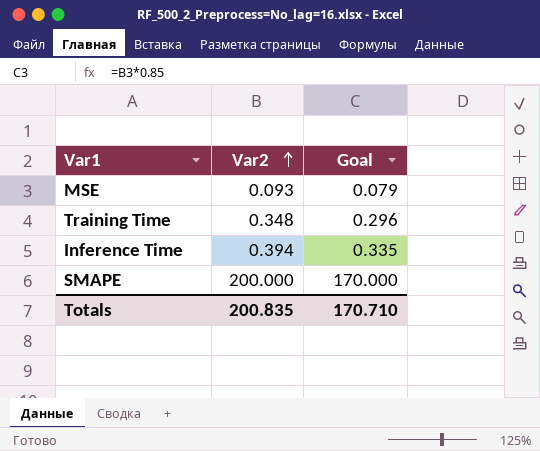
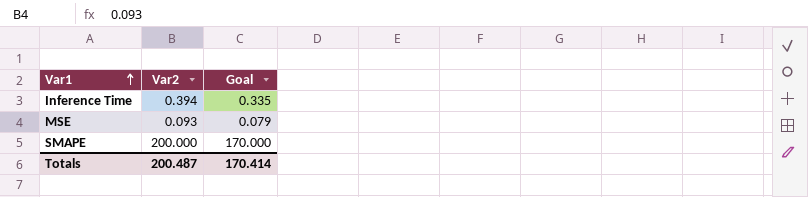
row order: Var2 ascending -> Var1 ascending
row Training Time: 0.348 | 0.296 -> none
Totals | Var2: 200.835 -> 200.487
Totals | Goal: 170.710 -> 170.414

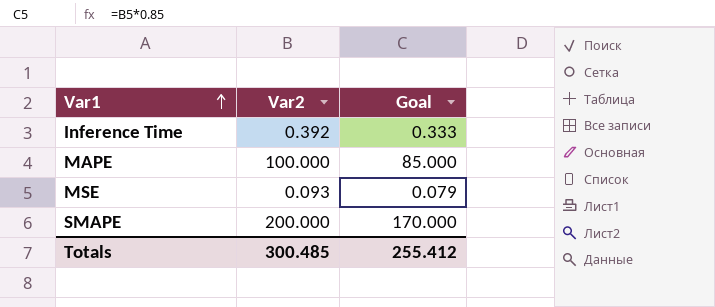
Inference Time | Var2: 0.394 -> 0.392
Inference Time | Goal: 0.335 -> 0.333
row MAPE: none -> 100.000 | 85.000
Totals | Var2: 200.487 -> 300.485
Totals | Goal: 170.414 -> 255.412

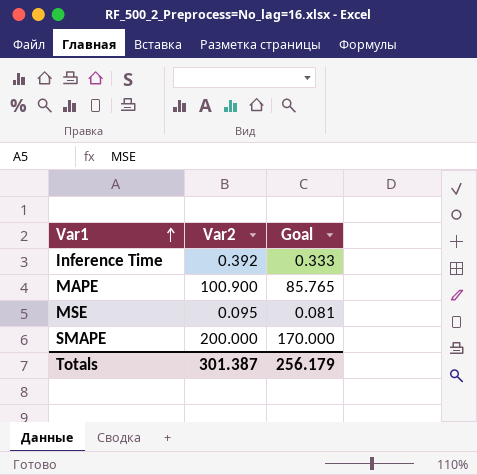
MAPE | Var2: 100.000 -> 100.900
MAPE | Goal: 85.000 -> 85.765
MSE | Var2: 0.093 -> 0.095
MSE | Goal: 0.079 -> 0.081
Totals | Var2: 300.485 -> 301.387
Totals | Goal: 255.412 -> 256.179

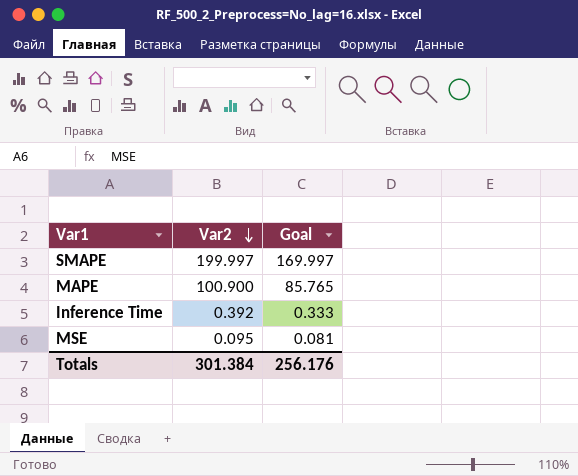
row order: Var1 ascending -> Var2 descending
SMAPE | Var2: 200.000 -> 199.997
SMAPE | Goal: 170.000 -> 169.997
Totals | Var2: 301.387 -> 301.384
Totals | Goal: 256.179 -> 256.176

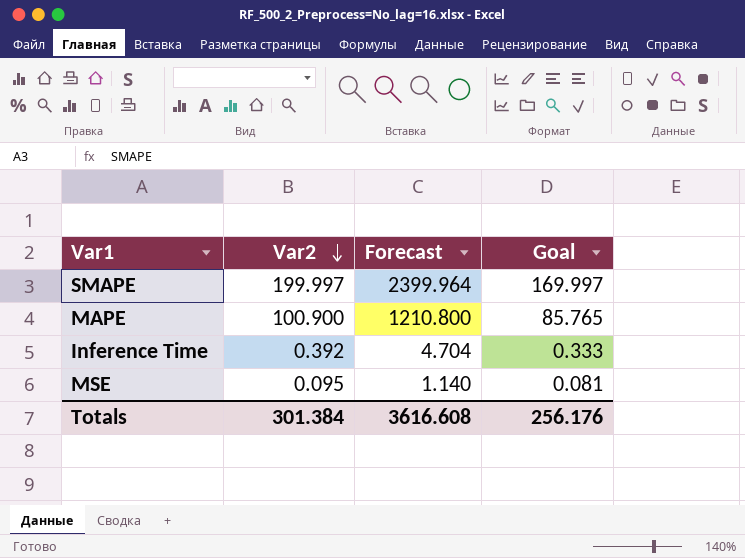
column Forecast | formula: none -> [Var2] * 12

